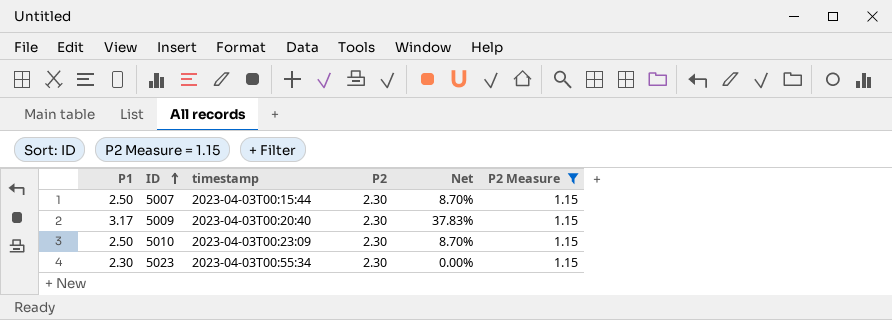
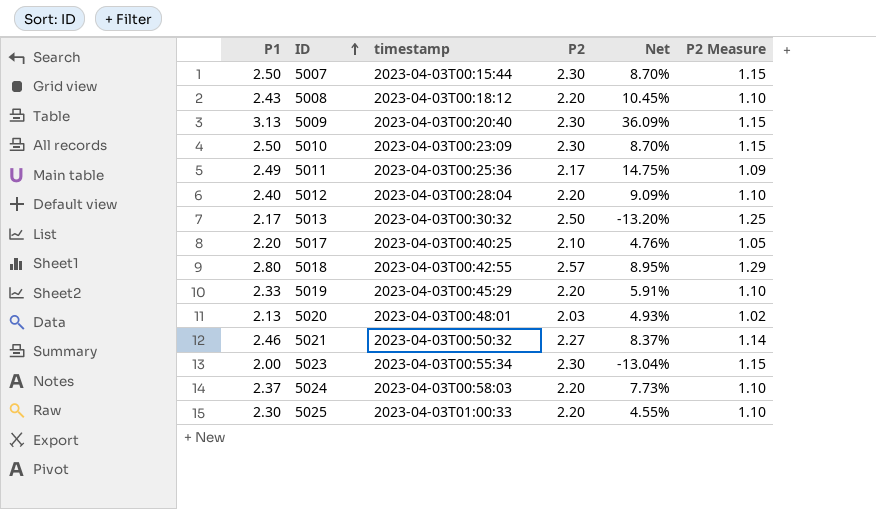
filter: P2 Measure = 1.15 -> none
5009 | P1: 3.17 -> 3.13
5009 | Net: 37.83% -> 36.09%
5023 | P1: 2.30 -> 2.00
5023 | Net: 0.00% -> -13.04%

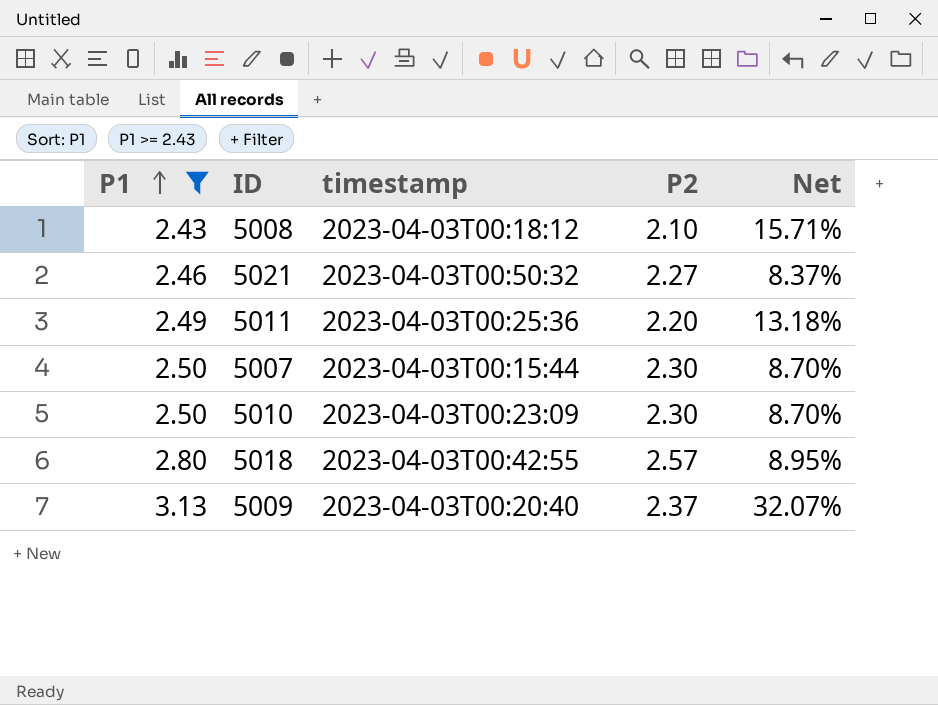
filter: none -> P1 >= 2.43
row order: ID ascending -> P1 ascending
column P2 Measure | formula: [P2] * 0.5 -> none
5008 | P2: 2.20 -> 2.10
5008 | Net: 10.45% -> 15.71%
5011 | P2: 2.17 -> 2.20
5011 | Net: 14.75% -> 13.18%
5009 | P2: 2.30 -> 2.37
5009 | Net: 36.09% -> 32.07%

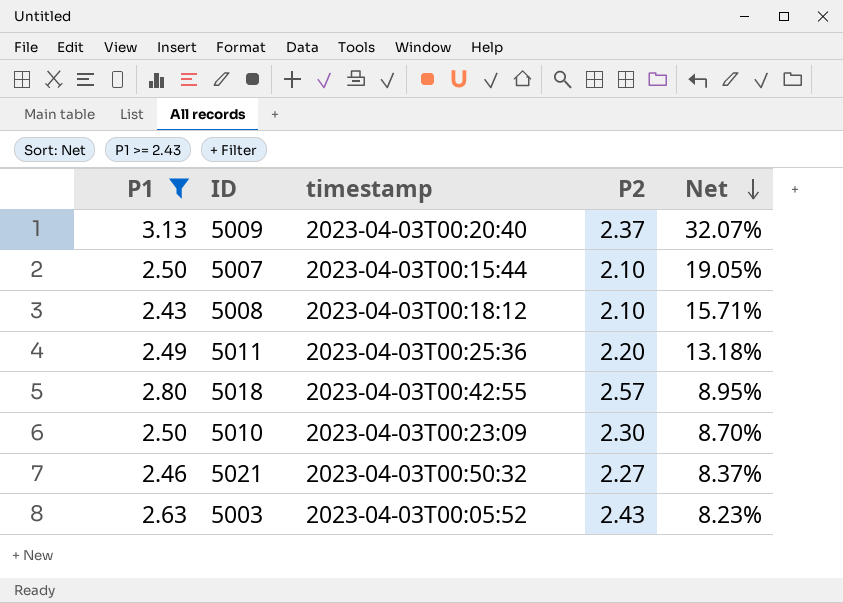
row order: P1 ascending -> Net descending
5007 | P2: 2.30 -> 2.10
5007 | Net: 8.70% -> 19.05%
row 5003: none -> 2.63 | 2023-04-03T00:05:52 | 2.43 | 8.23%

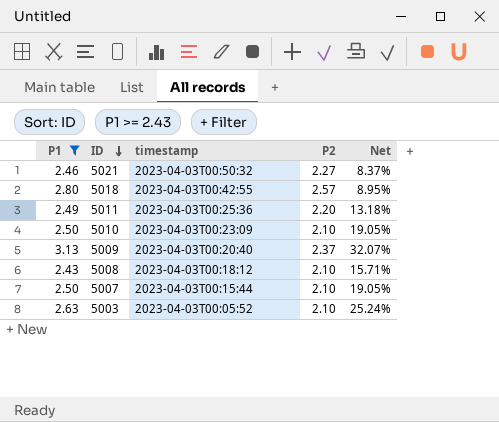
row order: Net descending -> ID descending
5010 | P2: 2.30 -> 2.10
5010 | Net: 8.70% -> 19.05%
5003 | P2: 2.43 -> 2.10
5003 | Net: 8.23% -> 25.24%

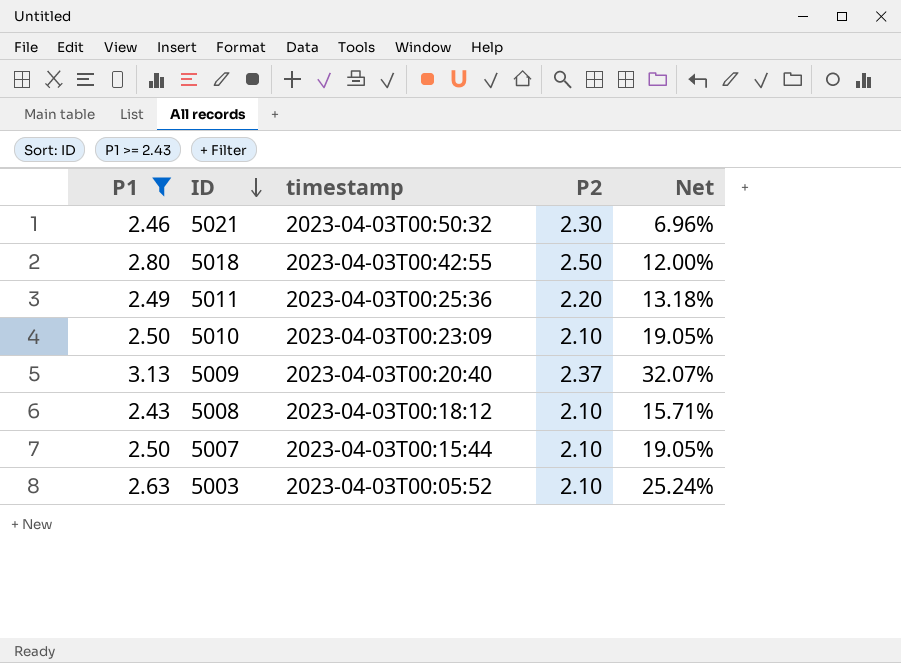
5021 | P2: 2.27 -> 2.30
5021 | Net: 8.37% -> 6.96%
5018 | P2: 2.57 -> 2.50
5018 | Net: 8.95% -> 12.00%

